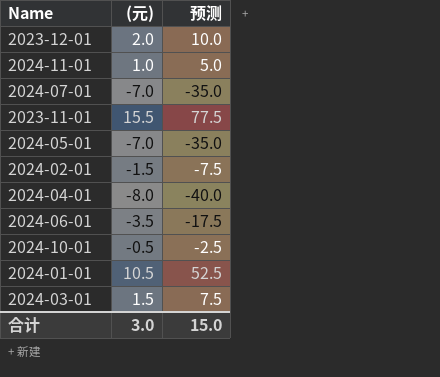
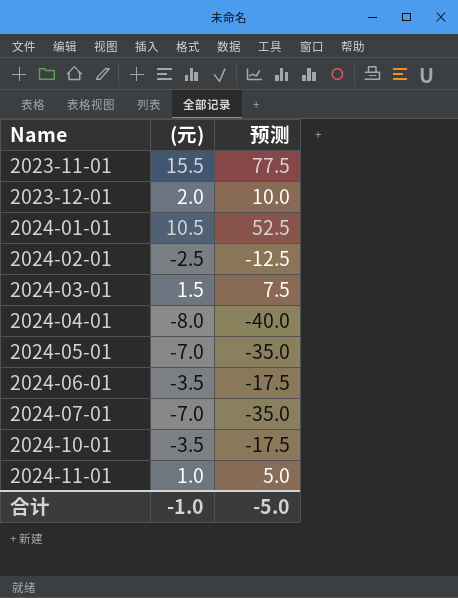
row order: none -> Name ascending
2024-02-01 | (元): -1.5 -> -2.5
2024-02-01 | 预测: -7.5 -> -12.5
2024-10-01 | (元): -0.5 -> -3.5
2024-10-01 | 预测: -2.5 -> -17.5
合计 | (元): 3.0 -> -1.0
合计 | 预测: 15.0 -> -5.0

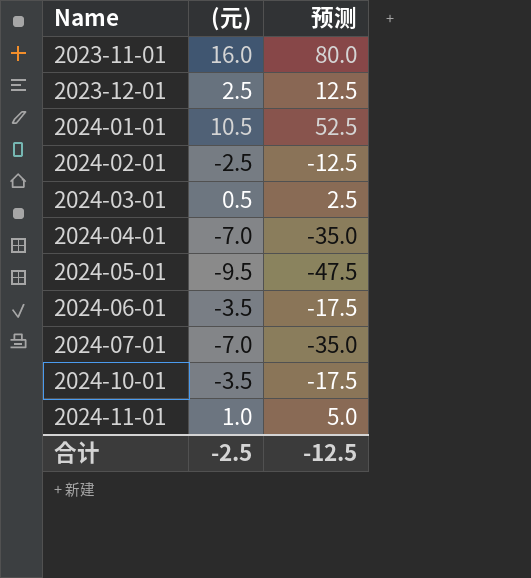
2023-11-01 | (元): 15.5 -> 16.0
2023-11-01 | 预测: 77.5 -> 80.0
2023-12-01 | (元): 2.0 -> 2.5
2023-12-01 | 预测: 10.0 -> 12.5
2024-03-01 | (元): 1.5 -> 0.5
2024-03-01 | 预测: 7.5 -> 2.5
2024-04-01 | (元): -8.0 -> -7.0
2024-04-01 | 预测: -40.0 -> -35.0
2024-05-01 | (元): -7.0 -> -9.5
2024-05-01 | 预测: -35.0 -> -47.5
合计 | (元): -1.0 -> -2.5
合计 | 预测: -5.0 -> -12.5

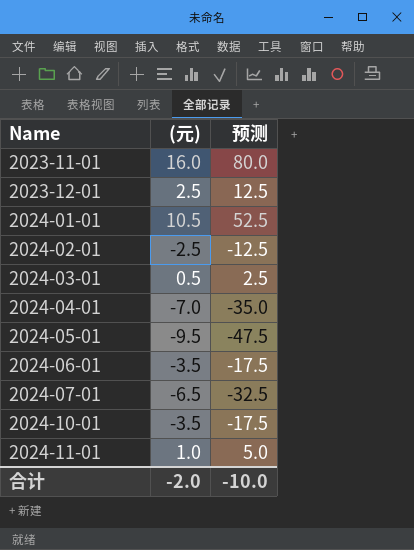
2024-07-01 | (元): -7.0 -> -6.5
2024-07-01 | 预测: -35.0 -> -32.5
合计 | (元): -2.5 -> -2.0
合计 | 预测: -12.5 -> -10.0

